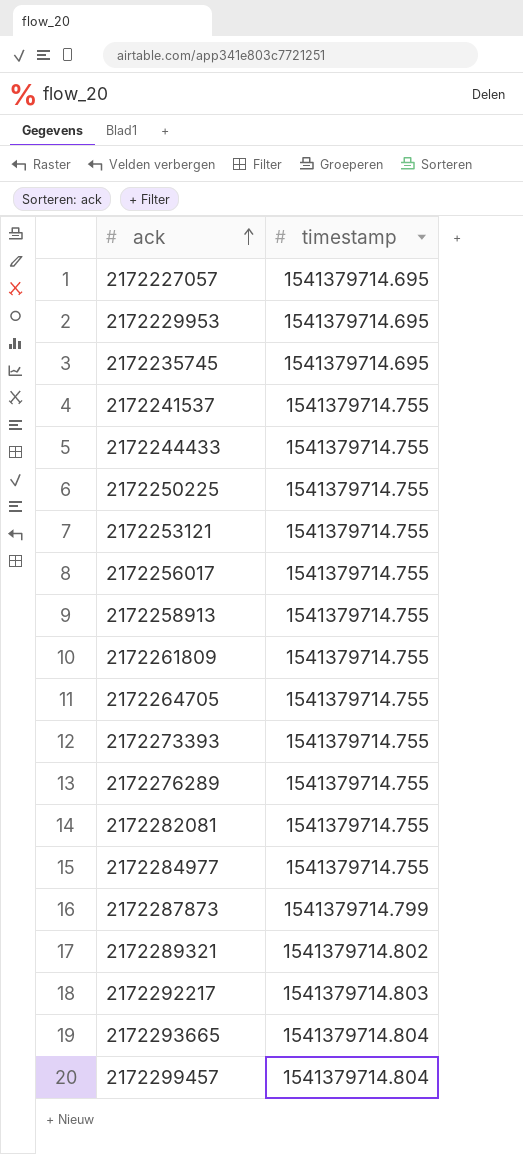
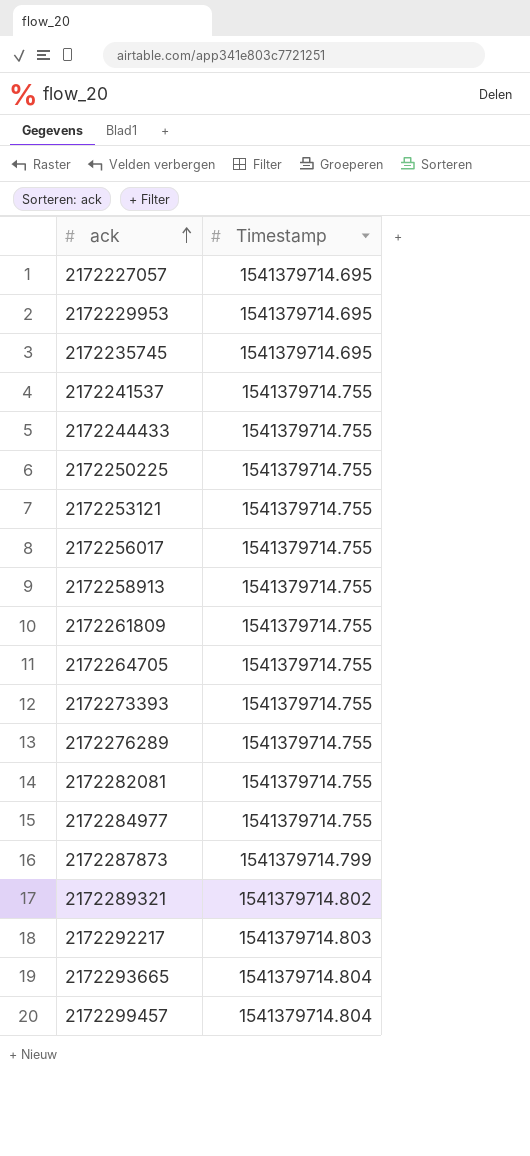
column name: timestamp -> Timestamp

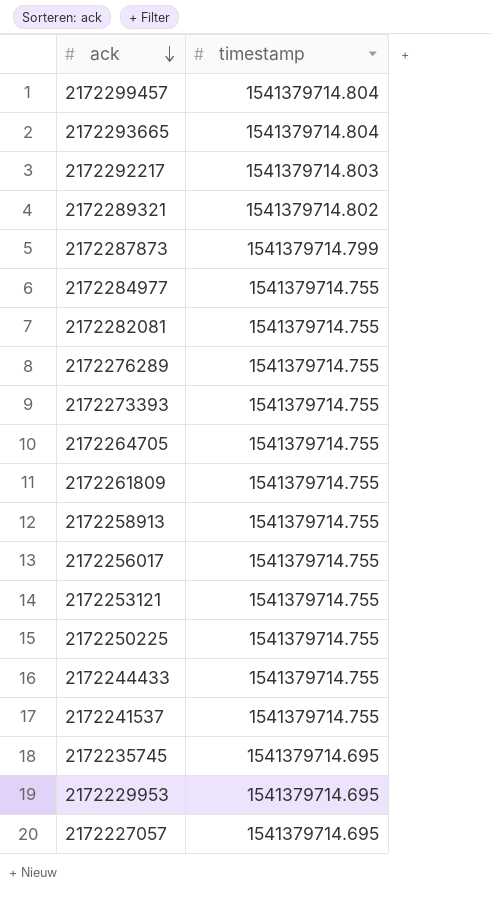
row order: ack ascending -> ack descending
column name: Timestamp -> timestamp

